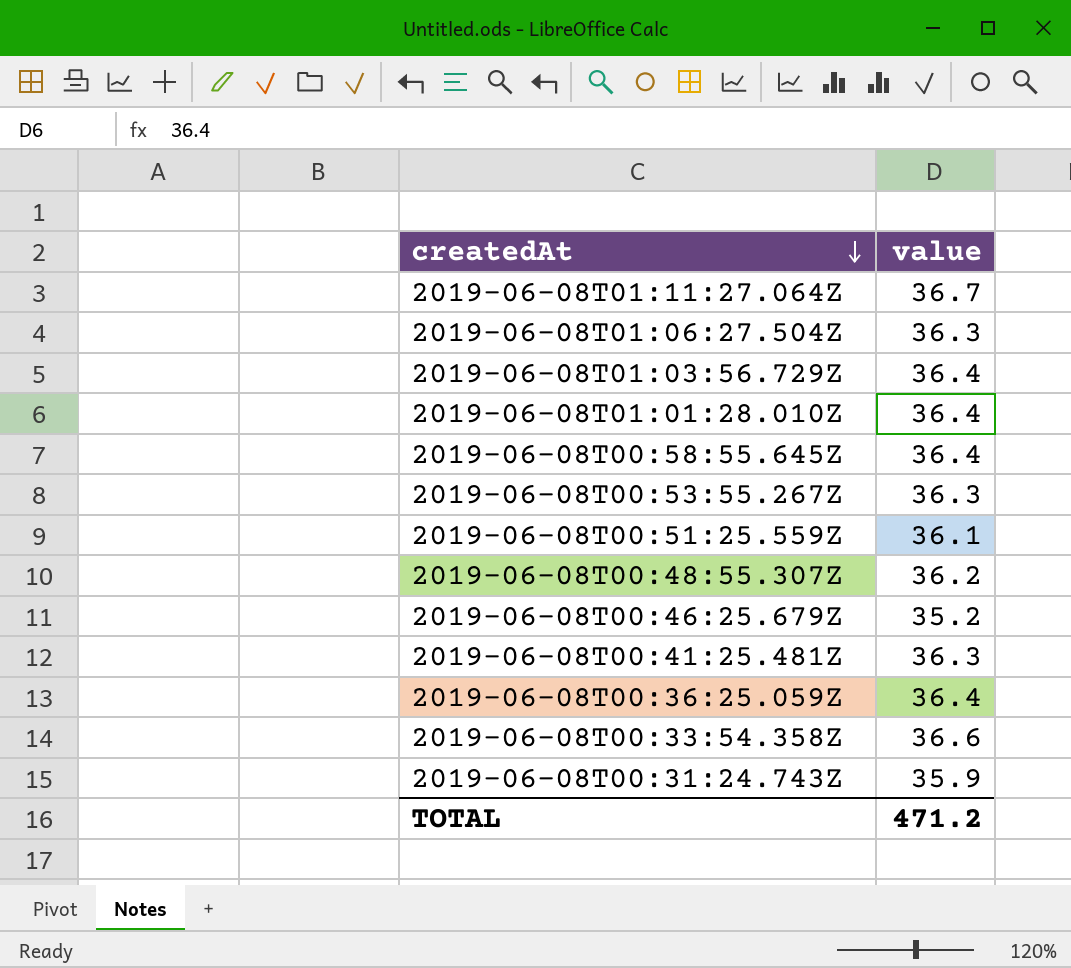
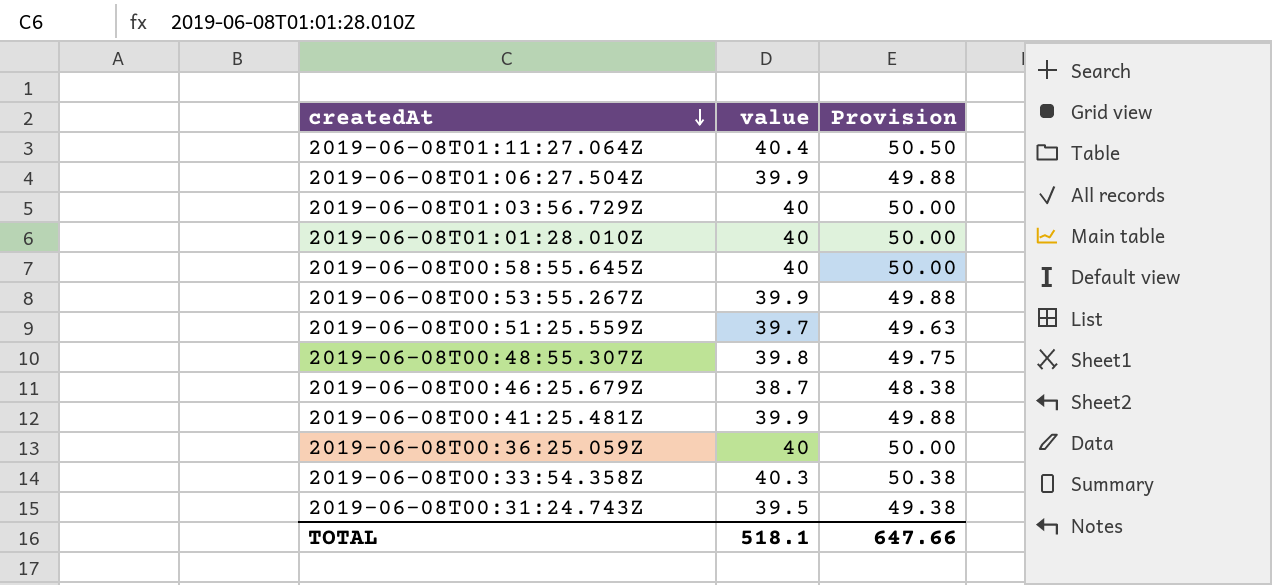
column Provision | formula: none -> [value] * 1.25
2019-06-08T01:11:27.064Z | value: 36.7 -> 40.4
2019-06-08T01:06:27.504Z | value: 36.3 -> 39.9
2019-06-08T01:03:56.729Z | value: 36.4 -> 40
2019-06-08T01:01:28.010Z | value: 36.4 -> 40
2019-06-08T00:58:55.645Z | value: 36.4 -> 40
2019-06-08T00:53:55.267Z | value: 36.3 -> 39.9
2019-06-08T00:51:25.559Z | value: 36.1 -> 39.7
2019-06-08T00:48:55.307Z | value: 36.2 -> 39.8
2019-06-08T00:46:25.679Z | value: 35.2 -> 38.7
2019-06-08T00:41:25.481Z | value: 36.3 -> 39.9
2019-06-08T00:36:25.059Z | value: 36.4 -> 40
2019-06-08T00:33:54.358Z | value: 36.6 -> 40.3
2019-06-08T00:31:24.743Z | value: 35.9 -> 39.5
TOTAL | value: 471.2 -> 518.1

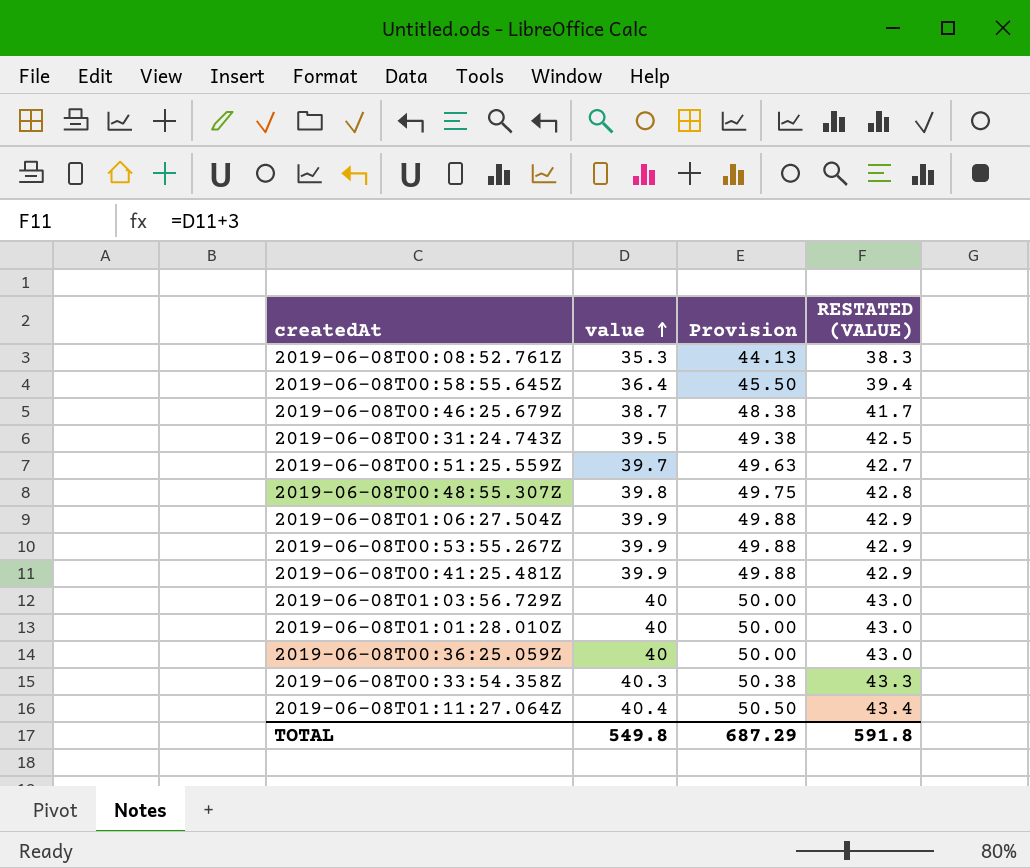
row order: createdAt descending -> value ascending
column RESTATED (VALUE) | formula: none -> [value] + 3
row 2019-06-08T00:08:52.761Z: none -> 35.3 | 44.13 | 38.3
2019-06-08T00:58:55.645Z | value: 40 -> 36.4
2019-06-08T00:58:55.645Z | Provision: 50.00 -> 45.50
TOTAL | value: 518.1 -> 549.8
TOTAL | Provision: 647.66 -> 687.29

